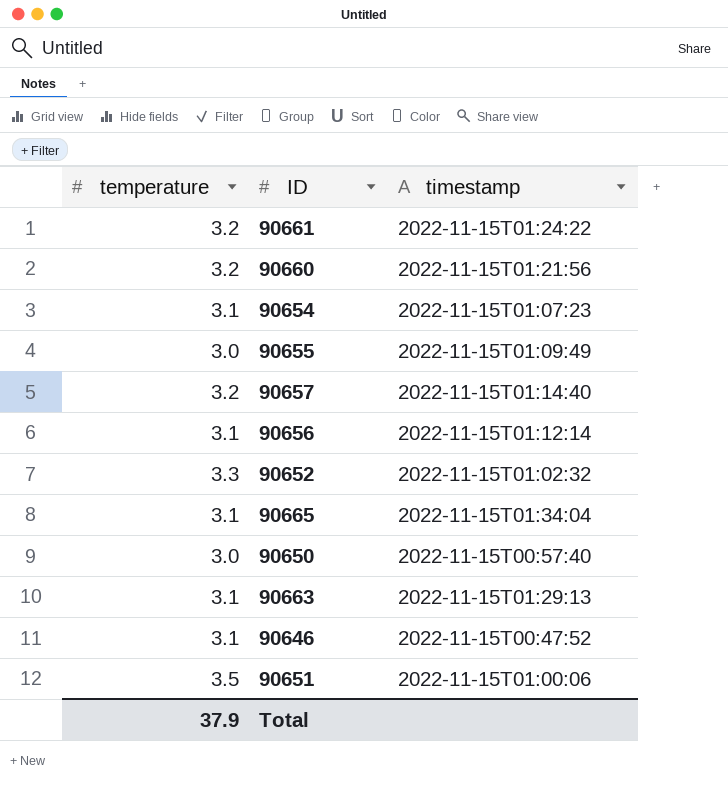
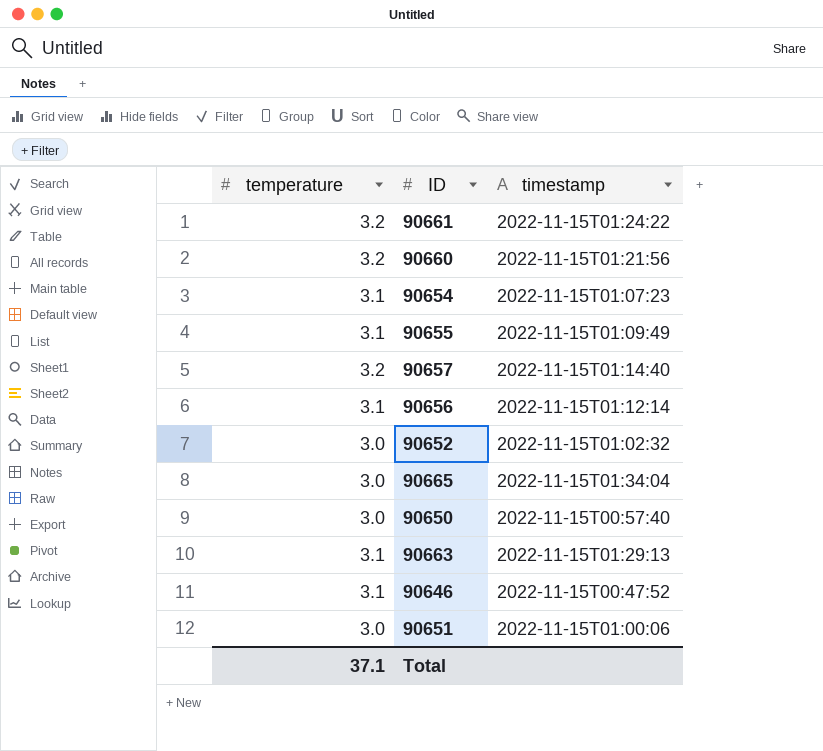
90655 | temperature: 3.0 -> 3.1
90652 | temperature: 3.3 -> 3.0
90665 | temperature: 3.1 -> 3.0
90651 | temperature: 3.5 -> 3.0
Total | temperature: 37.9 -> 37.1

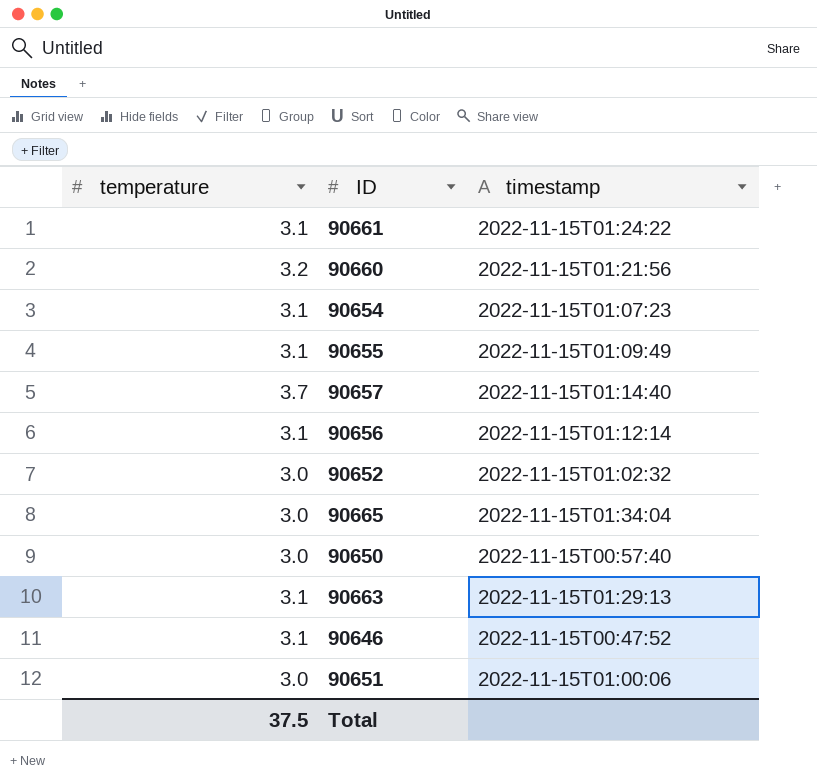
90661 | temperature: 3.2 -> 3.1
90657 | temperature: 3.2 -> 3.7
Total | temperature: 37.1 -> 37.5

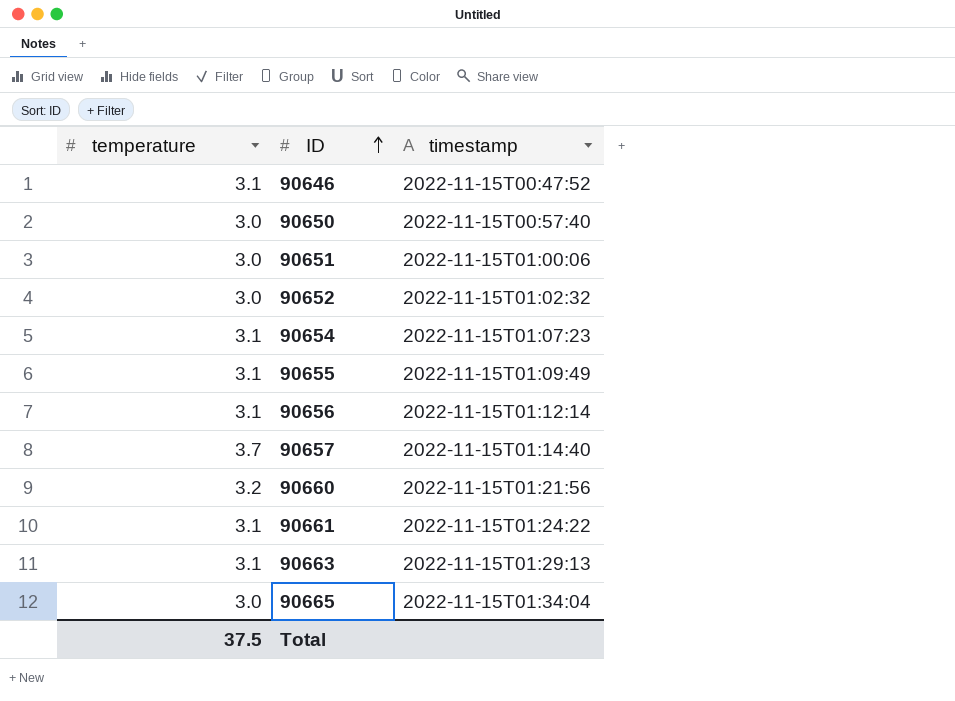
row order: none -> ID ascending

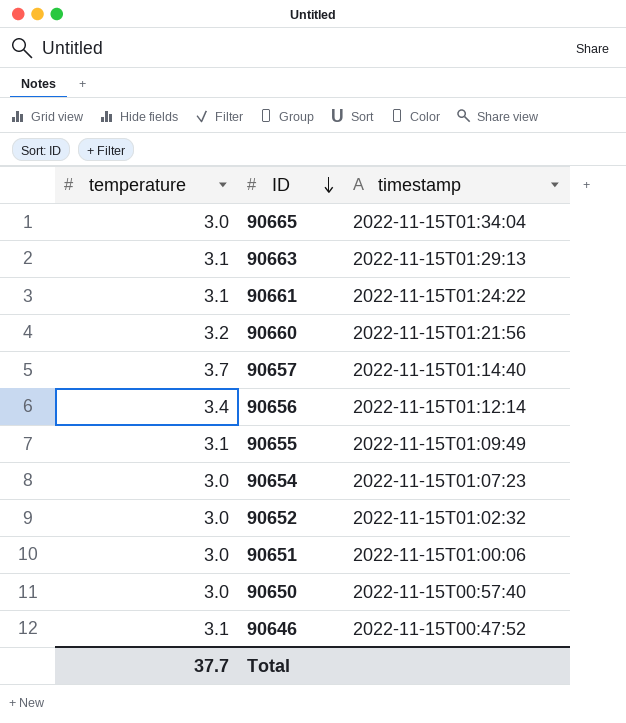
row order: ID ascending -> ID descending
90656 | temperature: 3.1 -> 3.4
90654 | temperature: 3.1 -> 3.0
Total | temperature: 37.5 -> 37.7

